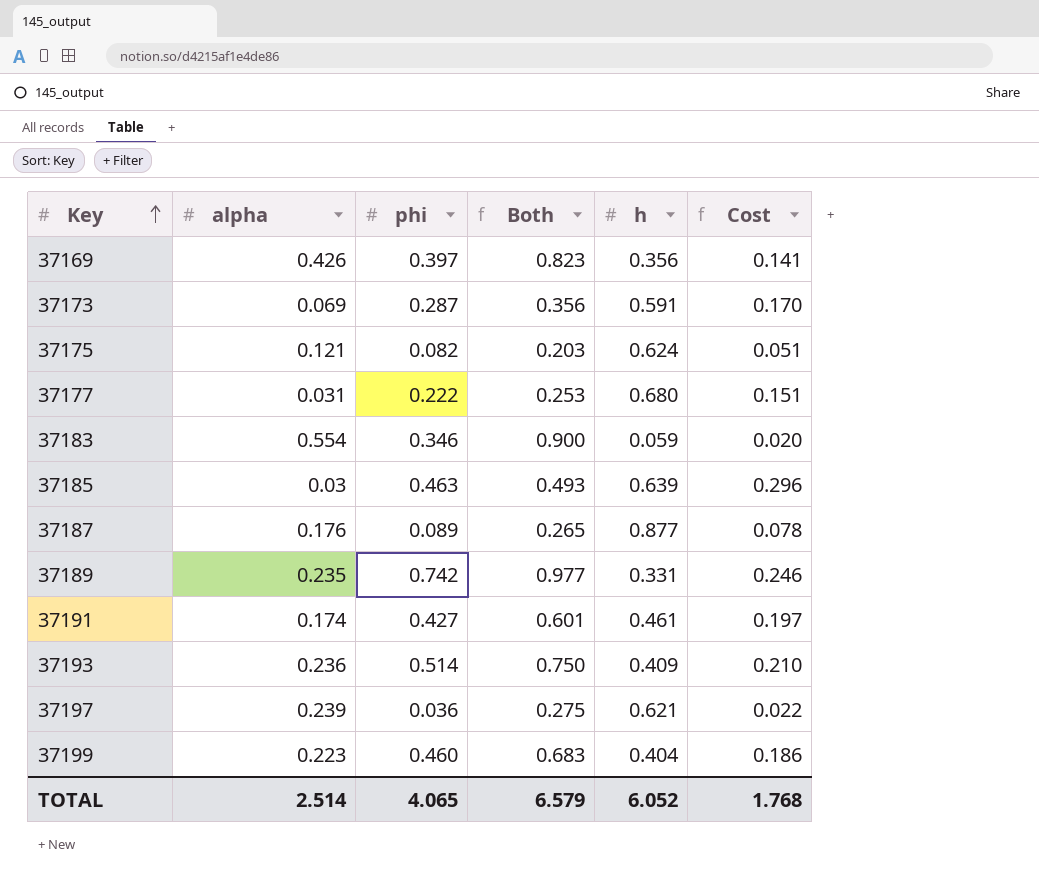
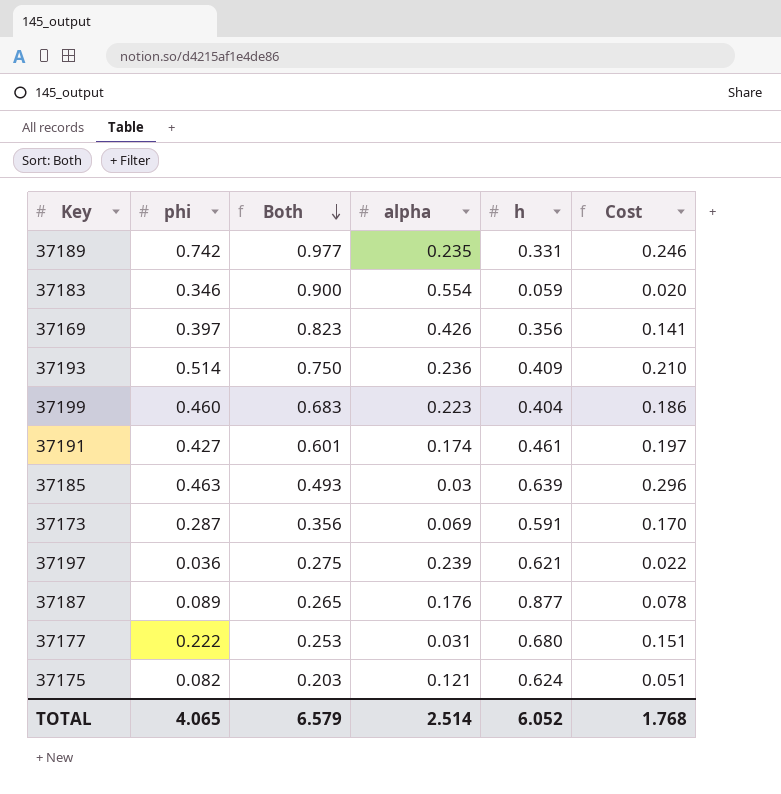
row order: Key ascending -> Both descending
column alpha | position: 2 -> 4

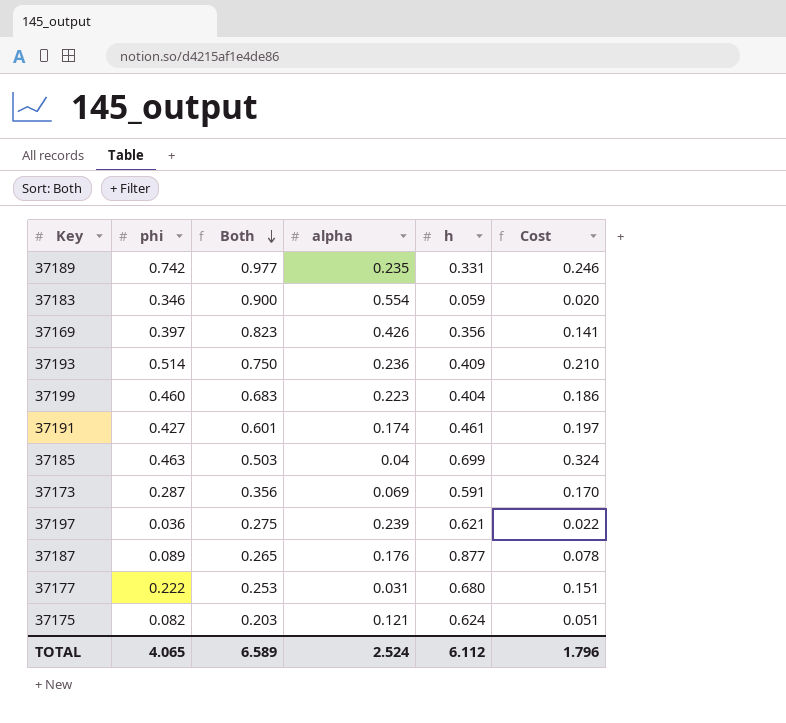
37185 | Both: 0.493 -> 0.503
37185 | alpha: 0.03 -> 0.04
37185 | h: 0.639 -> 0.699
37185 | Cost: 0.296 -> 0.324
TOTAL | Both: 6.579 -> 6.589
TOTAL | alpha: 2.514 -> 2.524
TOTAL | h: 6.052 -> 6.112
TOTAL | Cost: 1.768 -> 1.796

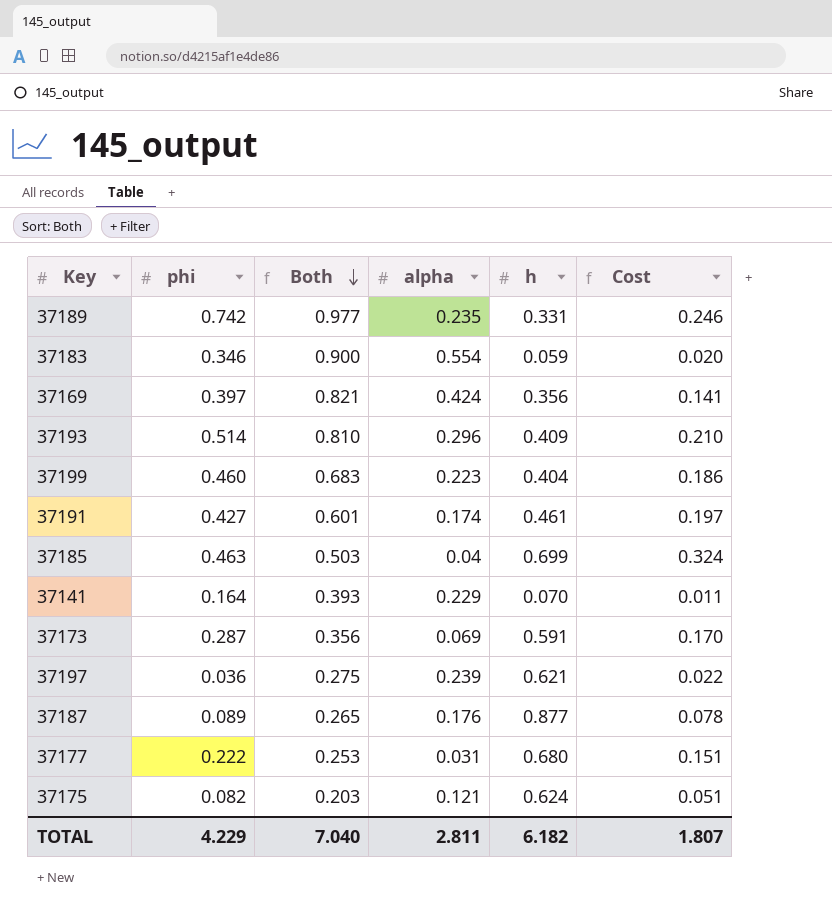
37169 | Both: 0.823 -> 0.821
37169 | alpha: 0.426 -> 0.424
37193 | Both: 0.750 -> 0.810
37193 | alpha: 0.236 -> 0.296
row 37141: none -> 0.164 | 0.393 | 0.229 | 0.070 | 0.011
TOTAL | phi: 4.065 -> 4.229
TOTAL | Both: 6.589 -> 7.040
TOTAL | alpha: 2.524 -> 2.811
TOTAL | h: 6.112 -> 6.182
TOTAL | Cost: 1.796 -> 1.807

